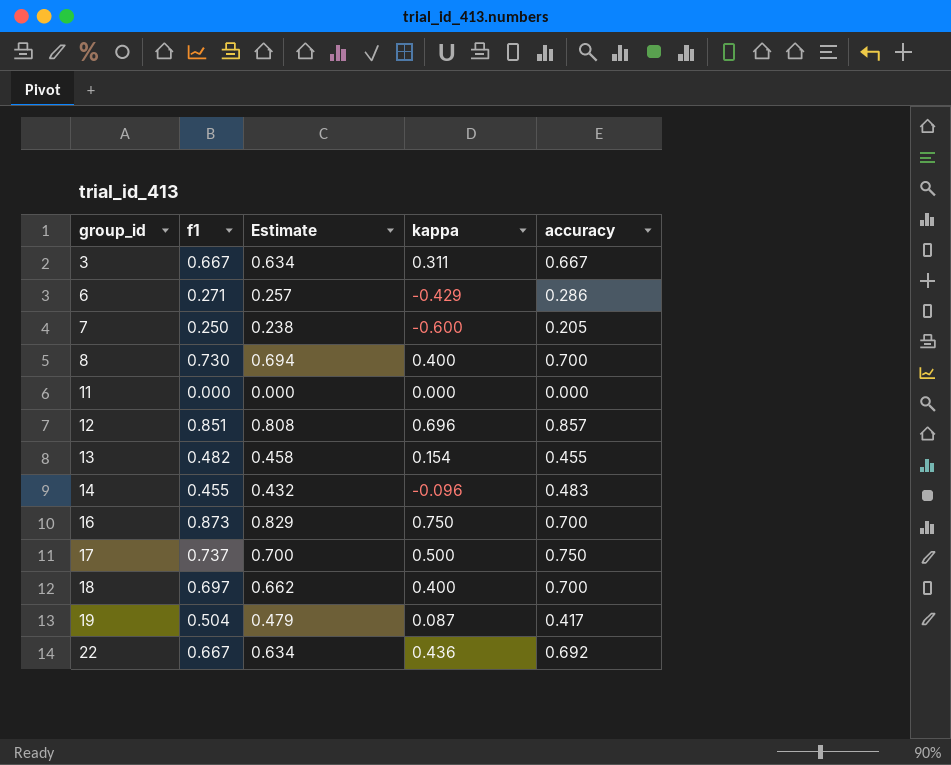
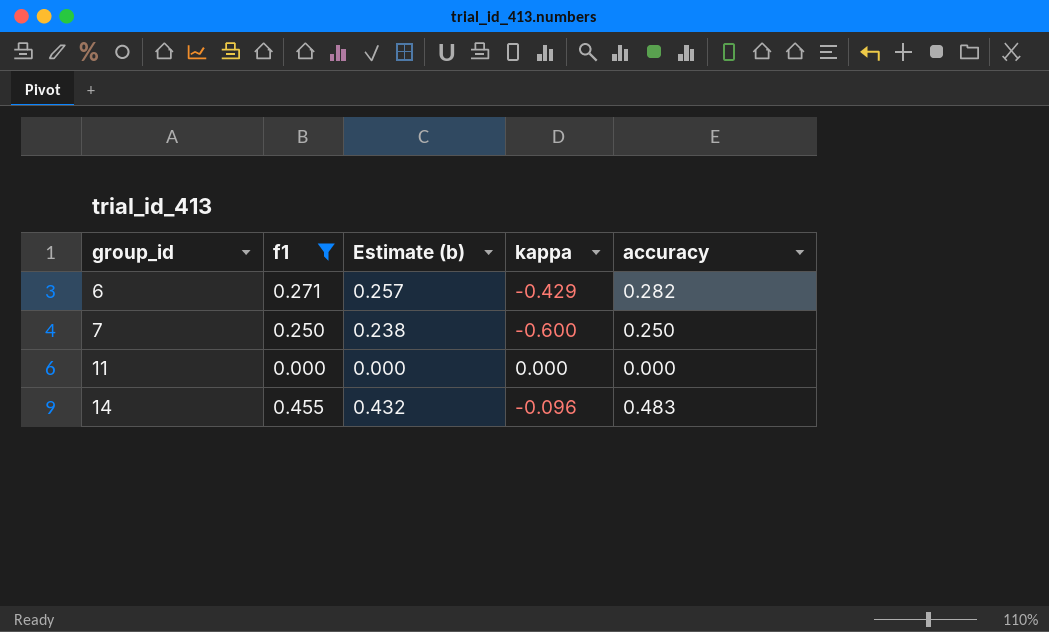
filter: none -> f1 <= 0.455
column name: Estimate -> Estimate (b)
6 | accuracy: 0.286 -> 0.282
7 | accuracy: 0.205 -> 0.250

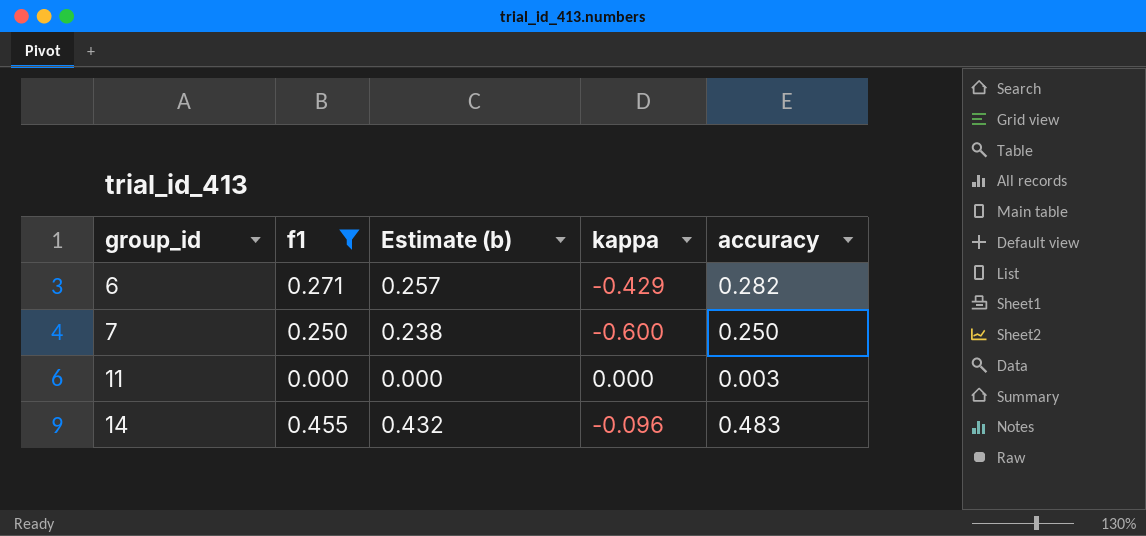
11 | accuracy: 0.000 -> 0.003

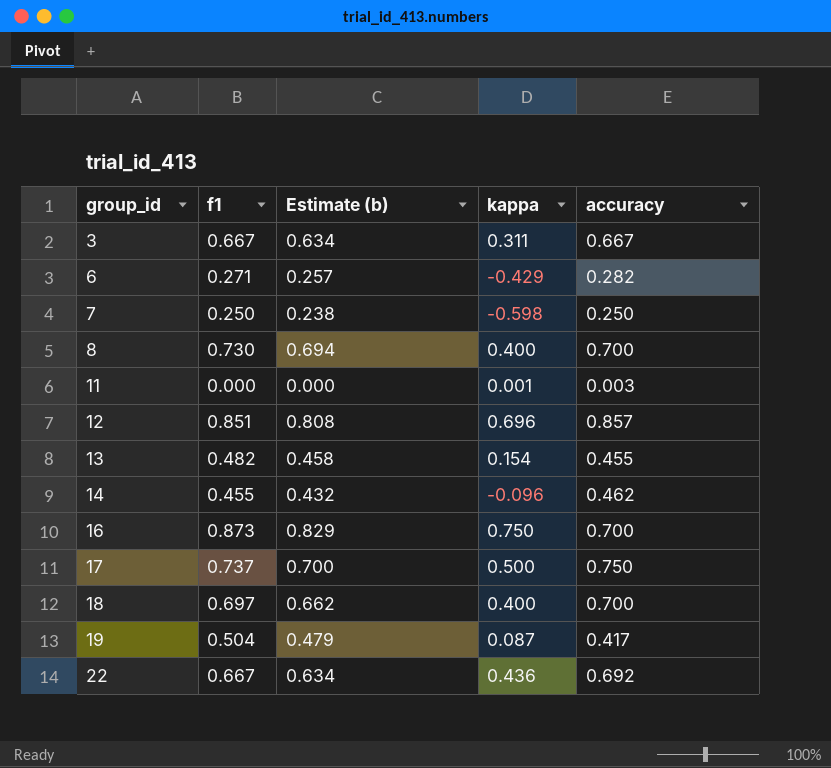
filter: f1 <= 0.455 -> none
7 | kappa: -0.600 -> -0.598
11 | kappa: 0.000 -> 0.001
14 | accuracy: 0.483 -> 0.462

